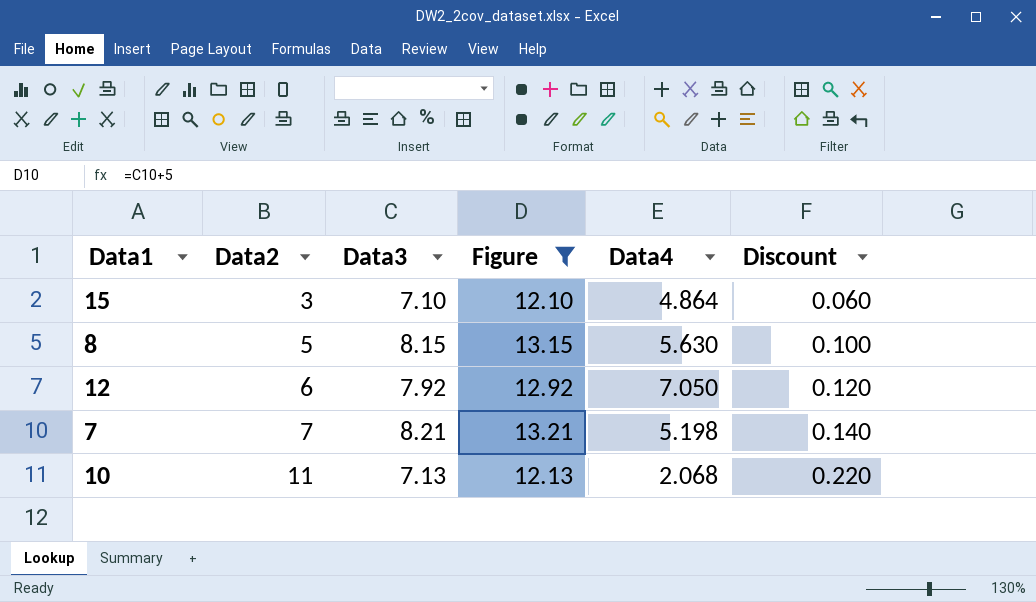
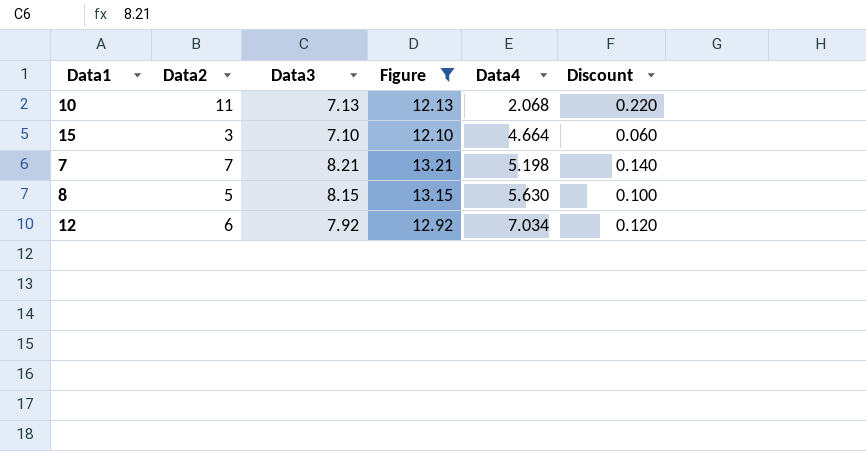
row order: Data2 ascending -> Data4 ascending
15 | Data4: 4.864 -> 4.664
12 | Data4: 7.050 -> 7.034

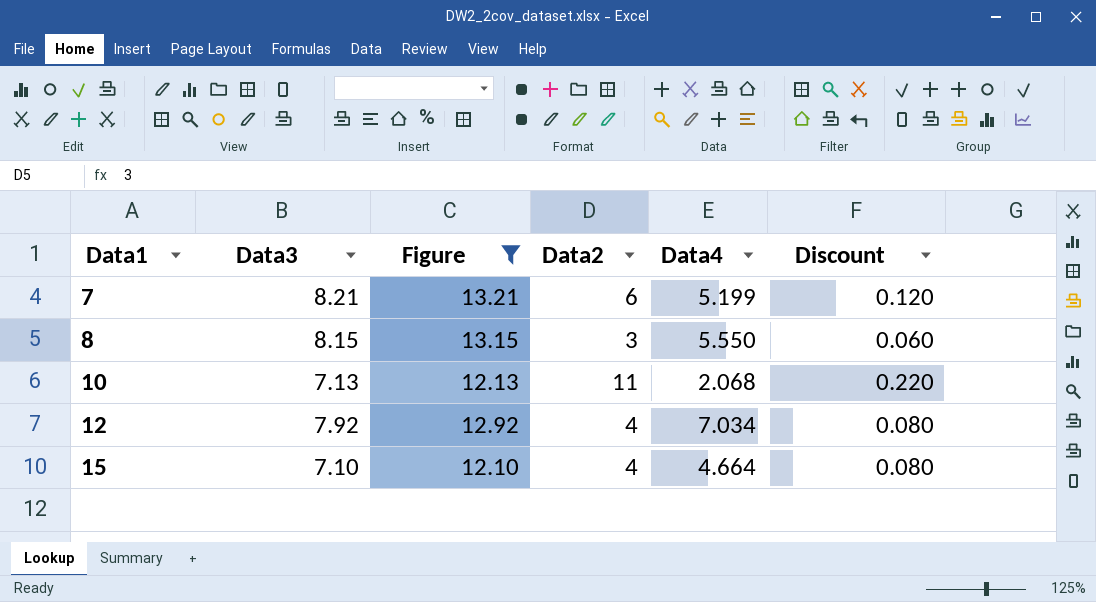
row order: Data4 ascending -> Data1 ascending
column Data2 | position: 2 -> 4
7 | Data2: 7 -> 6
7 | Data4: 5.198 -> 5.199
7 | Discount: 0.140 -> 0.120
8 | Data2: 5 -> 3
8 | Data4: 5.630 -> 5.550
8 | Discount: 0.100 -> 0.060
12 | Data2: 6 -> 4
12 | Discount: 0.120 -> 0.080
15 | Data2: 3 -> 4
15 | Discount: 0.060 -> 0.080

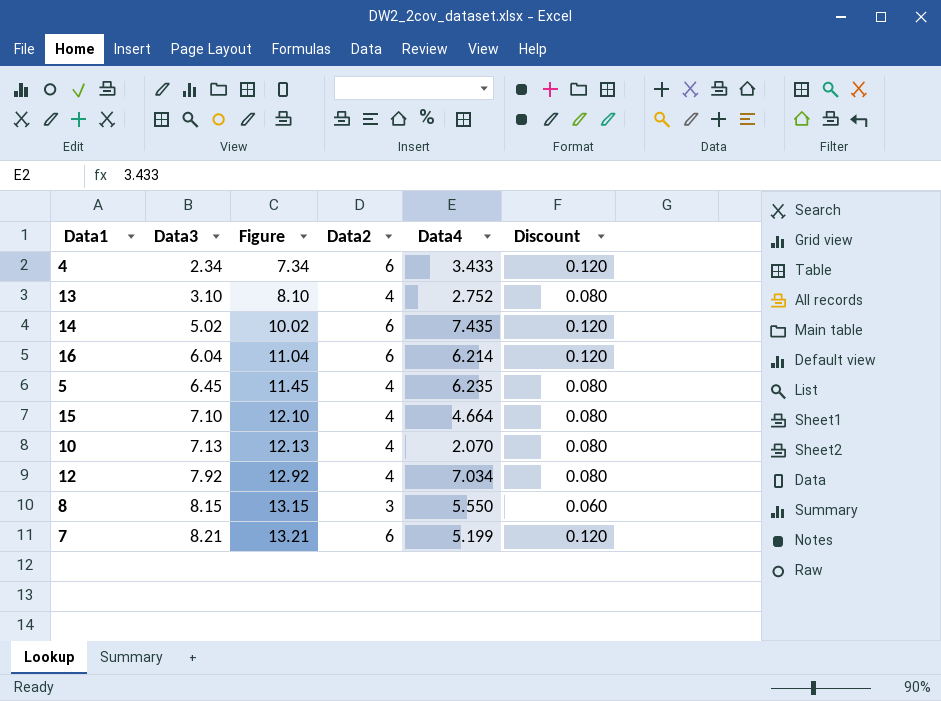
filter: Figure >= 12.10 -> none
row order: Data1 ascending -> Data3 ascending
10 | Data2: 11 -> 4
10 | Data4: 2.068 -> 2.070
10 | Discount: 0.220 -> 0.080

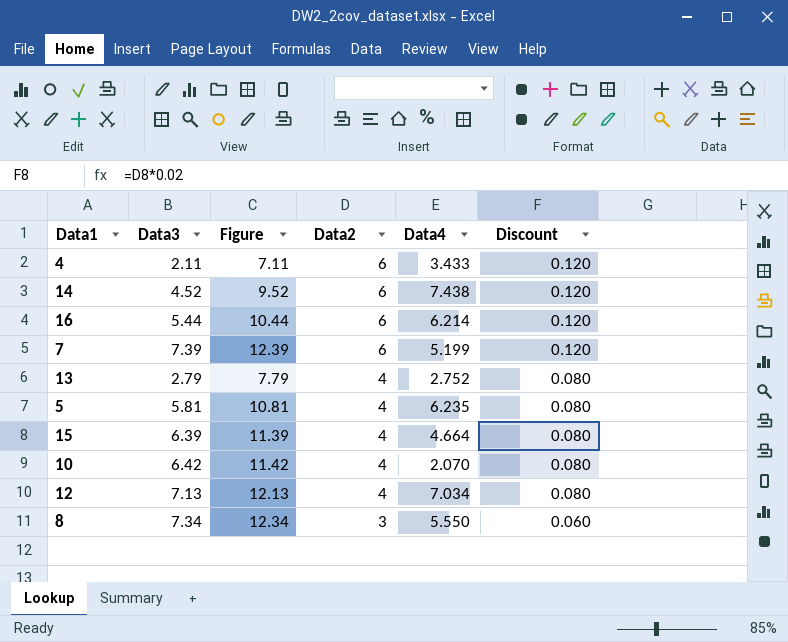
row order: Data3 ascending -> Data2 descending
4 | Data3: 2.34 -> 2.11
4 | Figure: 7.34 -> 7.11
14 | Data3: 5.02 -> 4.52
14 | Figure: 10.02 -> 9.52
14 | Data4: 7.435 -> 7.438
16 | Data3: 6.04 -> 5.44
16 | Figure: 11.04 -> 10.44
7 | Data3: 8.21 -> 7.39
7 | Figure: 13.21 -> 12.39
13 | Data3: 3.10 -> 2.79
13 | Figure: 8.10 -> 7.79
5 | Data3: 6.45 -> 5.81
5 | Figure: 11.45 -> 10.81
15 | Data3: 7.10 -> 6.39
15 | Figure: 12.10 -> 11.39
10 | Data3: 7.13 -> 6.42
10 | Figure: 12.13 -> 11.42
12 | Data3: 7.92 -> 7.13
12 | Figure: 12.92 -> 12.13
8 | Data3: 8.15 -> 7.34
8 | Figure: 13.15 -> 12.34

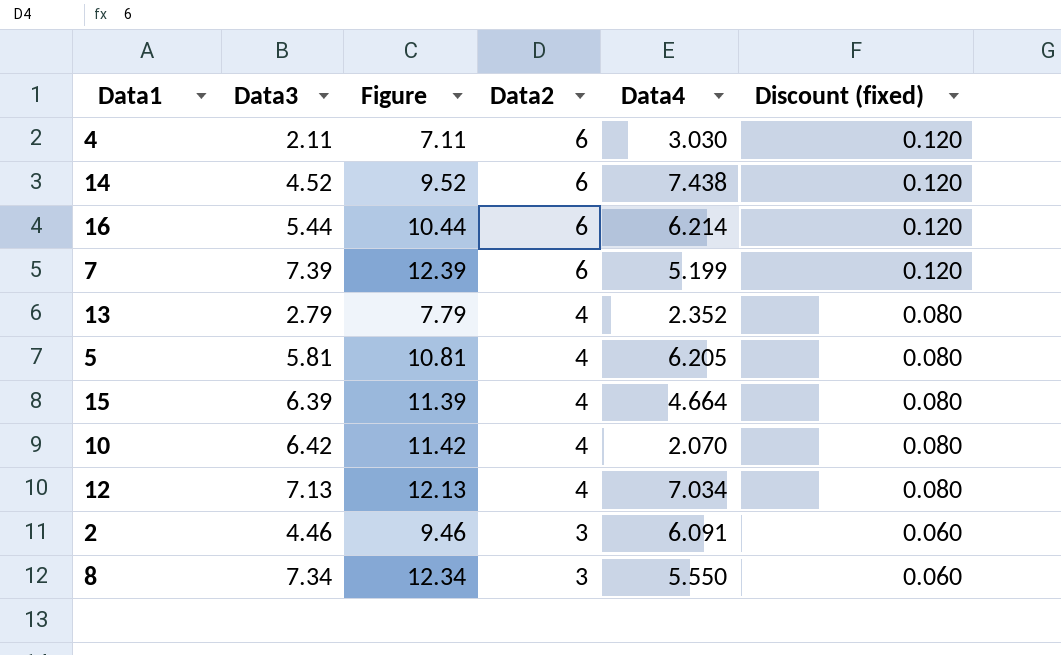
column name: Discount -> Discount (fixed)
4 | Data4: 3.433 -> 3.030
13 | Data4: 2.752 -> 2.352
5 | Data4: 6.235 -> 6.205
row 2: none -> 4.46 | 9.46 | 3 | 6.091 | 0.060

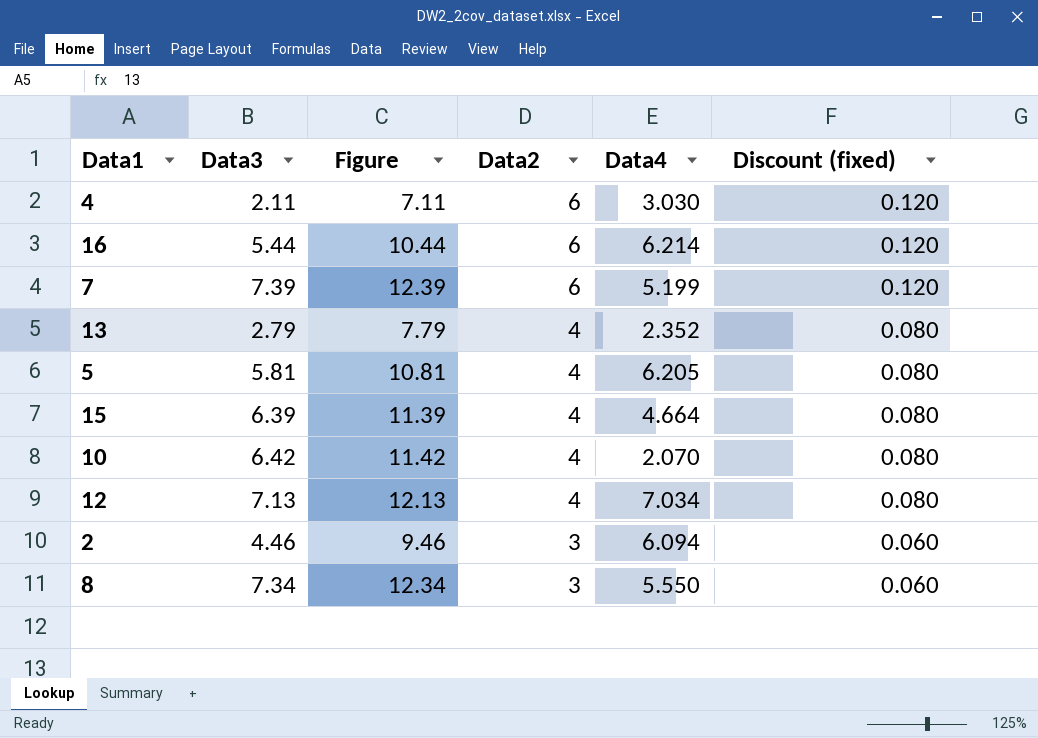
row 14: 4.52 | 9.52 | 6 | 7.438 | 0.120 -> none
2 | Data4: 6.091 -> 6.094

